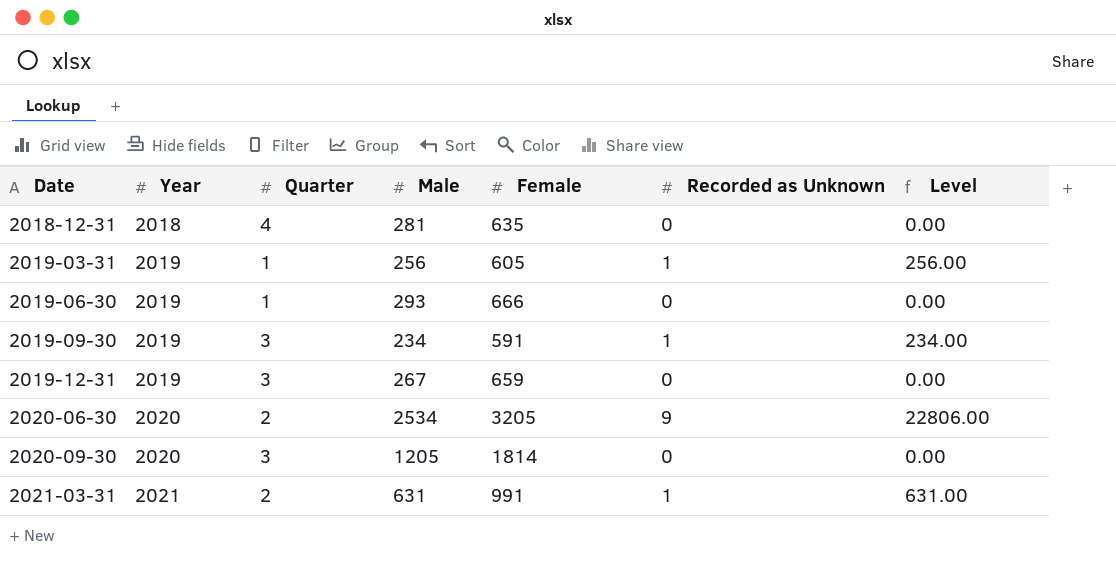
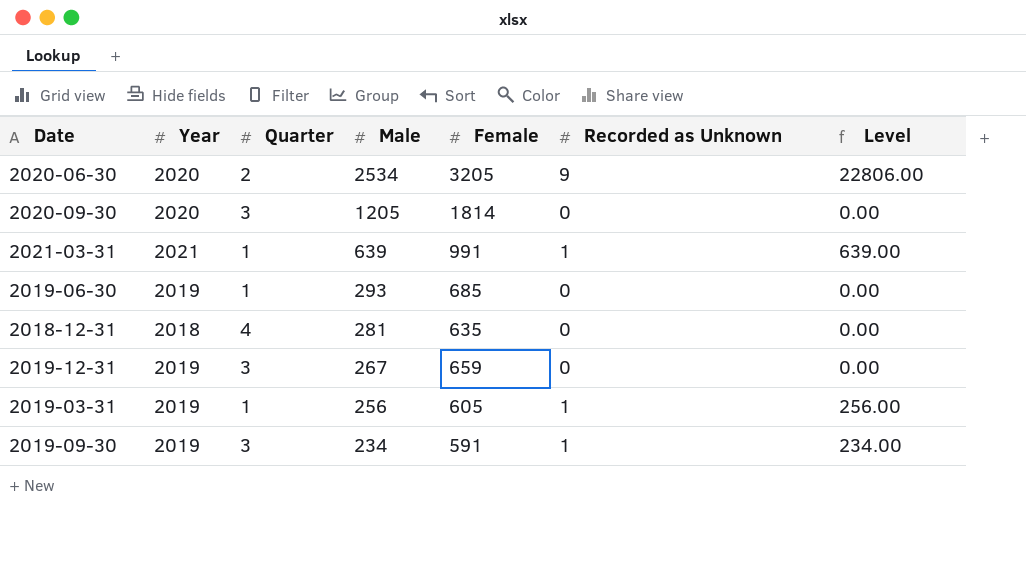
row order: Date ascending -> Male descending
2021-03-31 | Quarter: 2 -> 1
2021-03-31 | Male: 631 -> 639
2021-03-31 | Level: 631.00 -> 639.00
2019-06-30 | Female: 666 -> 685

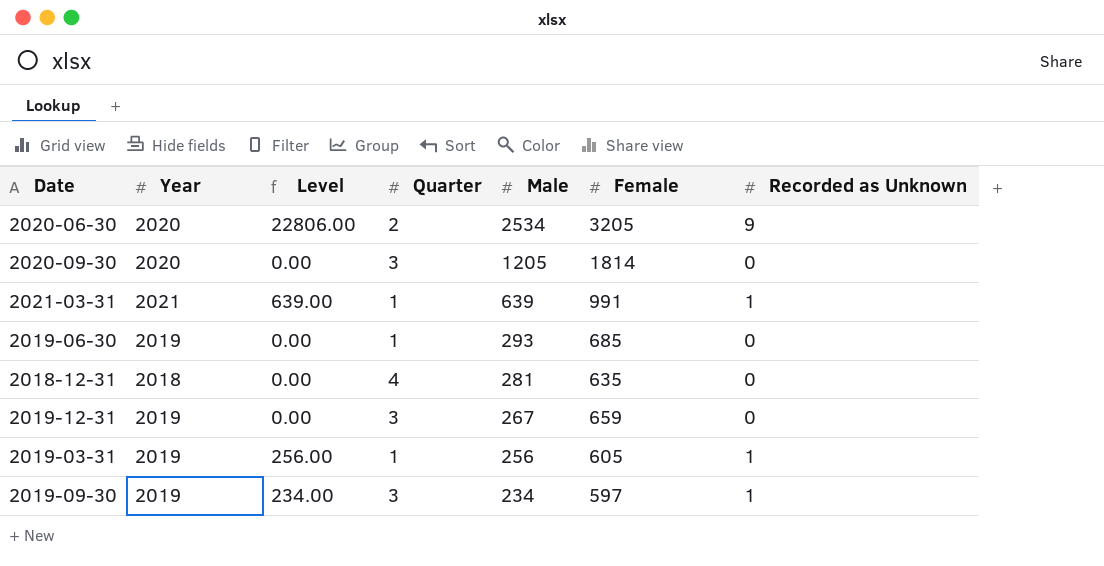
column Level | position: 7 -> 3
2019-09-30 | Female: 591 -> 597

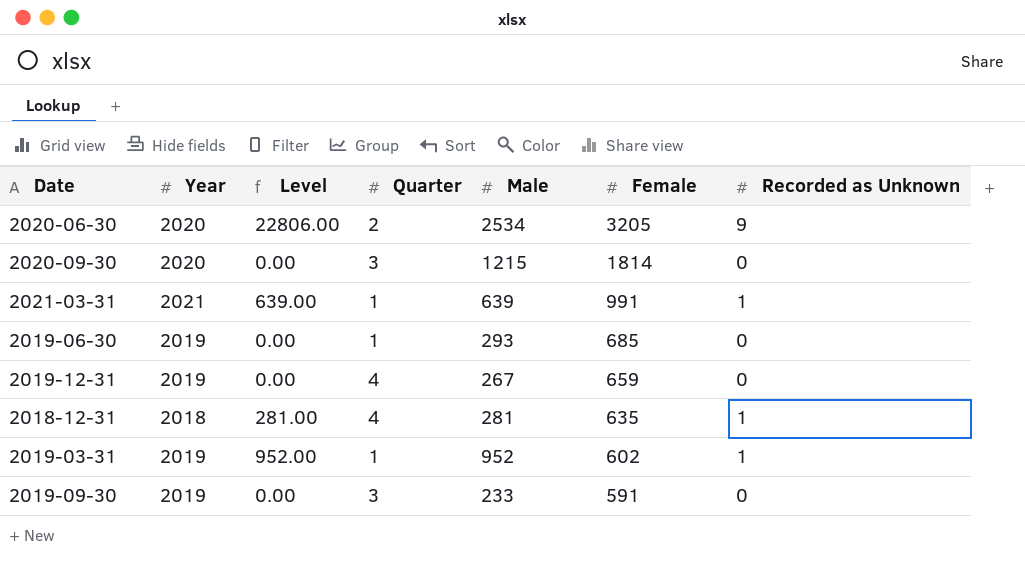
row order: Male descending -> Female descending
2020-09-30 | Male: 1205 -> 1215
2019-12-31 | Quarter: 3 -> 4
2018-12-31 | Level: 0.00 -> 281.00
2018-12-31 | Recorded as Unknown: 0 -> 1
2019-03-31 | Level: 256.00 -> 952.00
2019-03-31 | Male: 256 -> 952
2019-03-31 | Female: 605 -> 602
2019-09-30 | Level: 234.00 -> 0.00
2019-09-30 | Male: 234 -> 233
2019-09-30 | Female: 597 -> 591
2019-09-30 | Recorded as Unknown: 1 -> 0

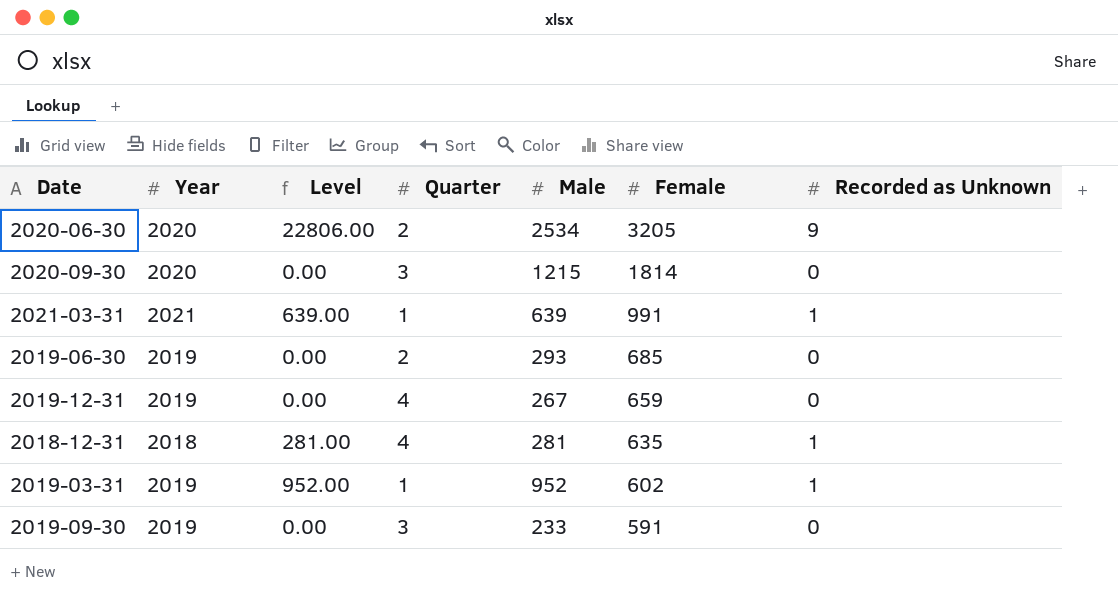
2019-06-30 | Quarter: 1 -> 2

